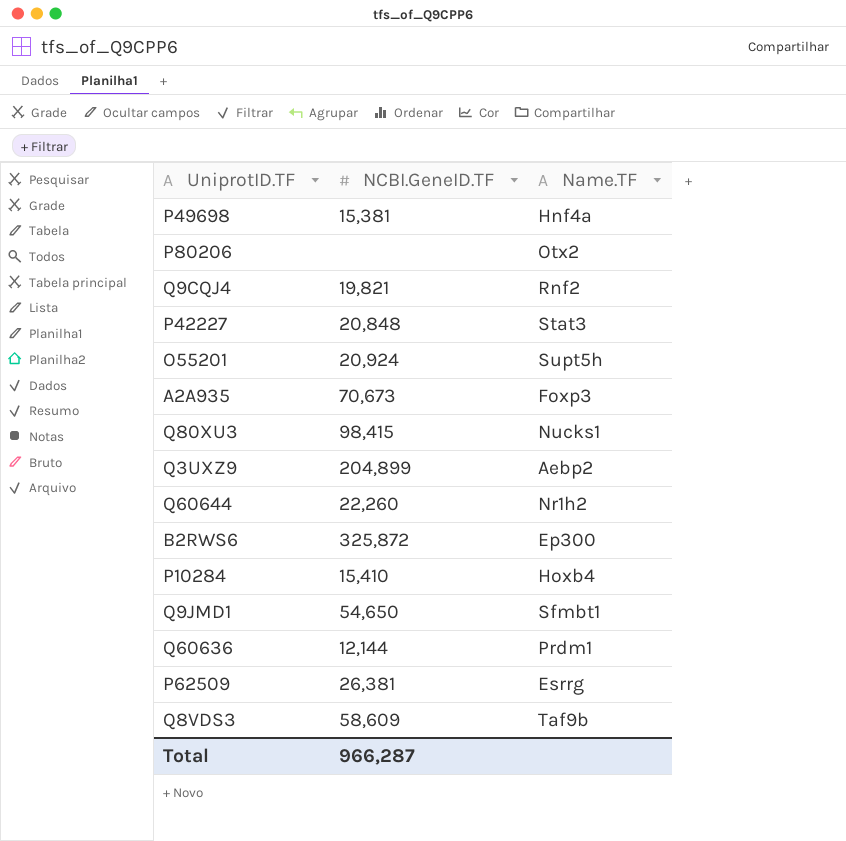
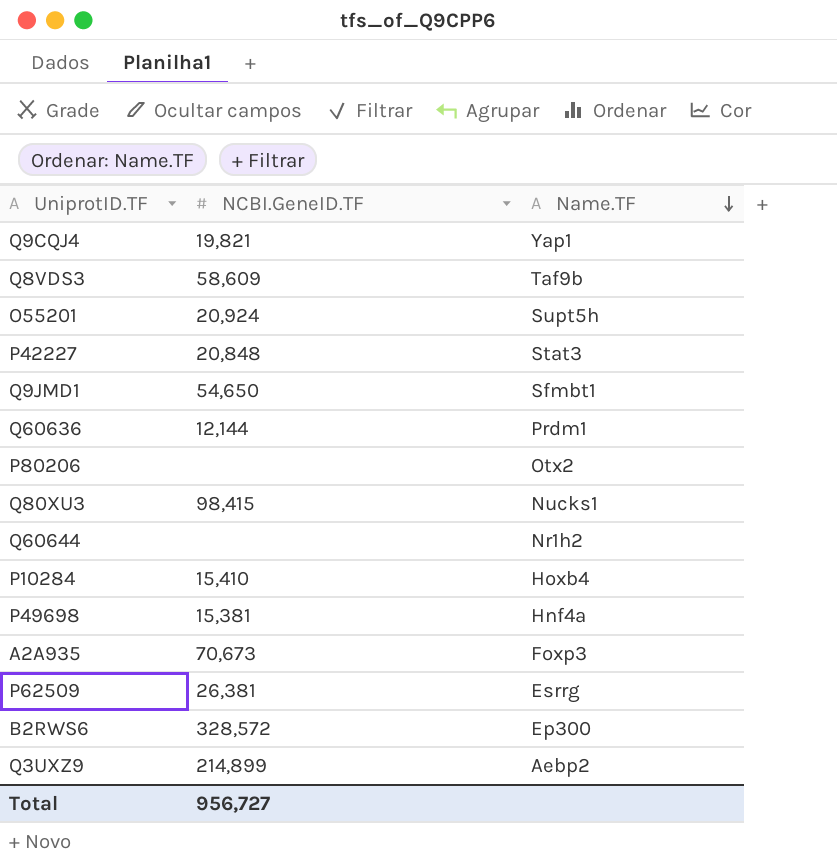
row order: none -> Name.TF descending
Q9CQJ4 | Name.TF: Rnf2 -> Yap1
Q60644 | NCBI.GeneID.TF: 22,260 -> none
B2RWS6 | NCBI.GeneID.TF: 325,872 -> 328,572
Q3UXZ9 | NCBI.GeneID.TF: 204,899 -> 214,899
Total | NCBI.GeneID.TF: 966,287 -> 956,727

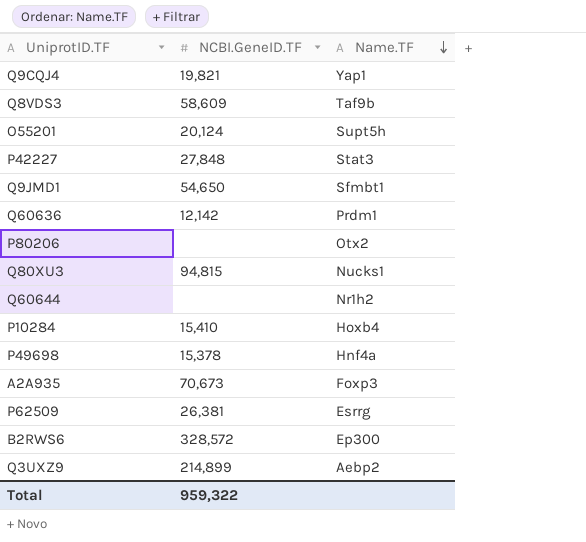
O55201 | NCBI.GeneID.TF: 20,924 -> 20,124
P42227 | NCBI.GeneID.TF: 20,848 -> 27,848
Q60636 | NCBI.GeneID.TF: 12,144 -> 12,142
Q80XU3 | NCBI.GeneID.TF: 98,415 -> 94,815
P49698 | NCBI.GeneID.TF: 15,381 -> 15,378
Total | NCBI.GeneID.TF: 956,727 -> 959,322

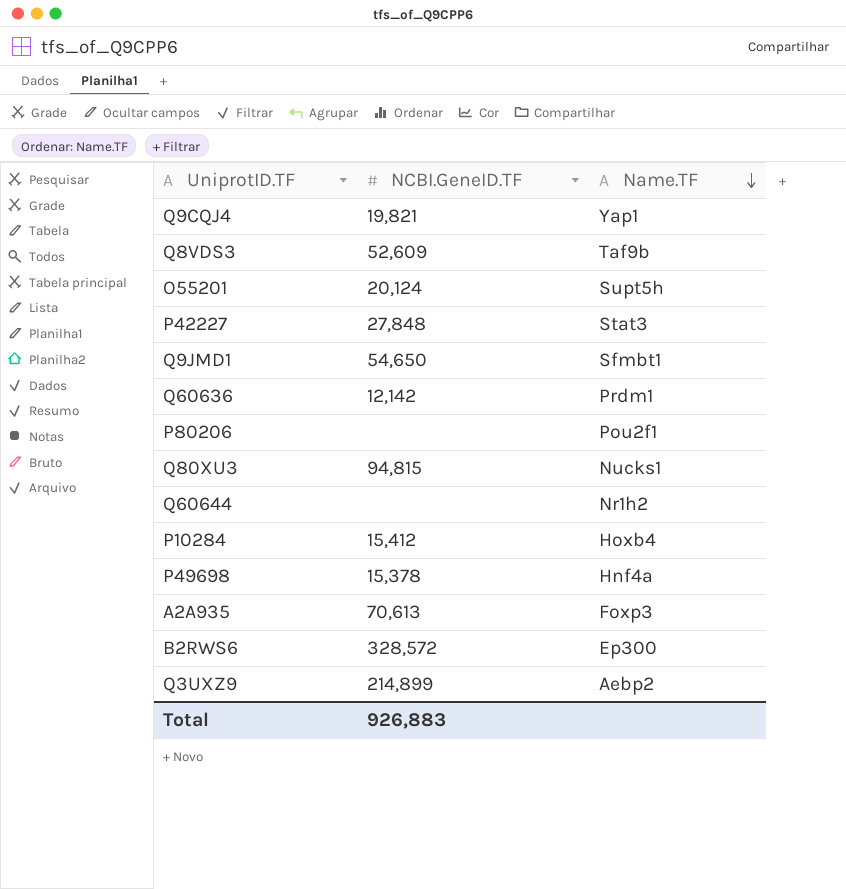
row P62509: 26,381 | Esrrg -> none
Q8VDS3 | NCBI.GeneID.TF: 58,609 -> 52,609
P80206 | Name.TF: Otx2 -> Pou2f1
P10284 | NCBI.GeneID.TF: 15,410 -> 15,412
A2A935 | NCBI.GeneID.TF: 70,673 -> 70,613
Total | NCBI.GeneID.TF: 959,322 -> 926,883

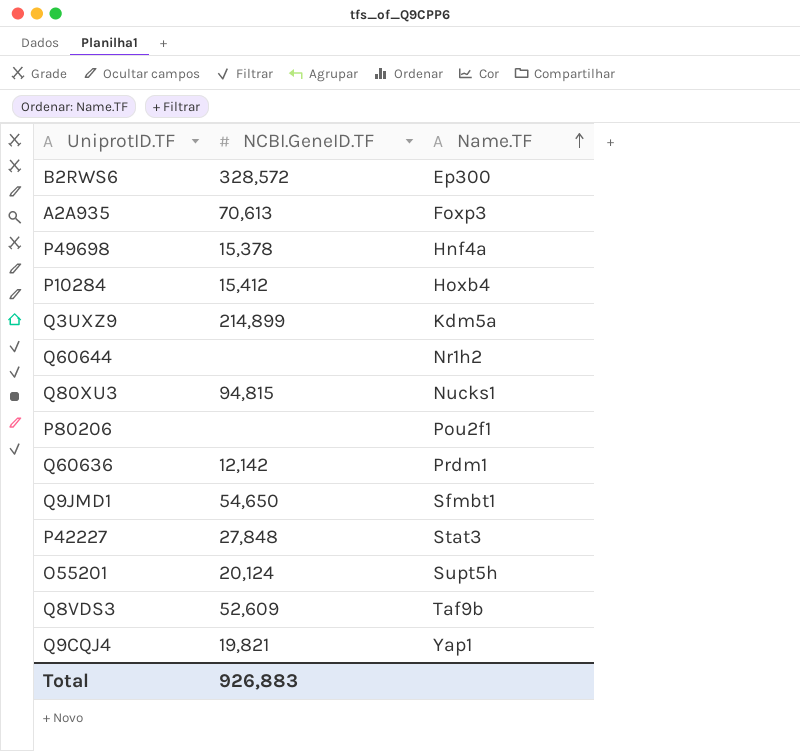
row order: Name.TF descending -> Name.TF ascending
Q3UXZ9 | Name.TF: Aebp2 -> Kdm5a

